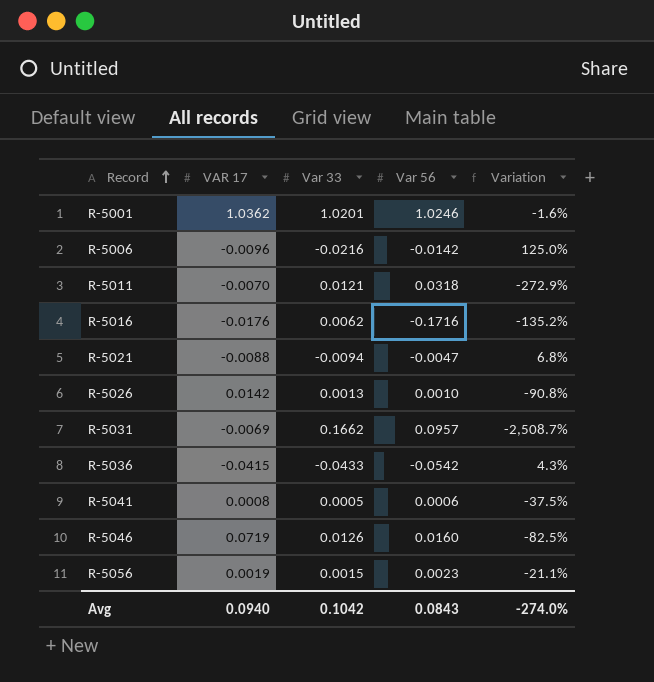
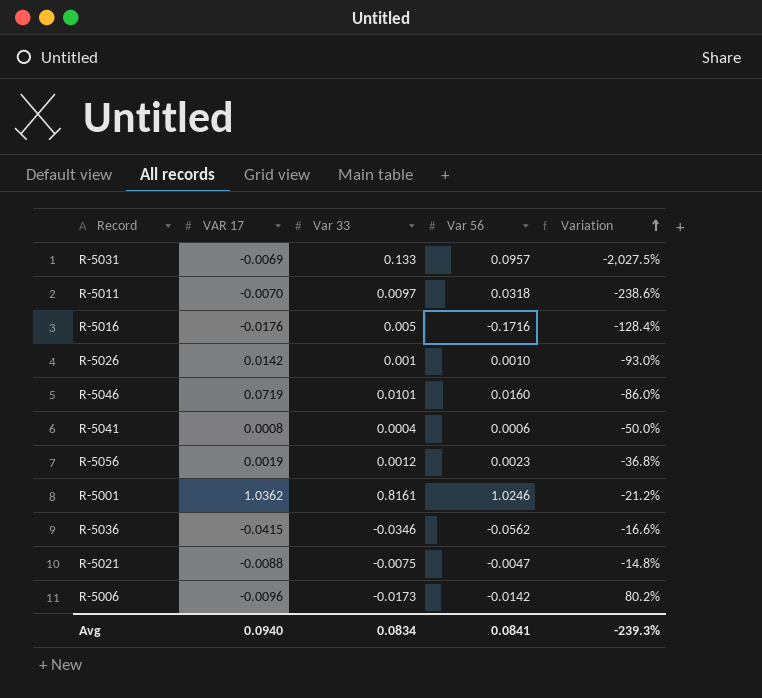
row order: Record ascending -> Variation ascending
R-5031 | Var 33: 0.1662 -> 0.133
R-5031 | Variation: -2,508.7% -> -2,027.5%
R-5011 | Var 33: 0.0121 -> 0.0097
R-5011 | Variation: -272.9% -> -238.6%
R-5016 | Var 33: 0.0062 -> 0.005
R-5016 | Variation: -135.2% -> -128.4%
R-5026 | Var 33: 0.0013 -> 0.001
R-5026 | Variation: -90.8% -> -93.0%
R-5046 | Var 33: 0.0126 -> 0.0101
R-5046 | Variation: -82.5% -> -86.0%
R-5041 | Var 33: 0.0005 -> 0.0004
R-5041 | Variation: -37.5% -> -50.0%
R-5056 | Var 33: 0.0015 -> 0.0012
R-5056 | Variation: -21.1% -> -36.8%
R-5001 | Var 33: 1.0201 -> 0.8161
R-5001 | Variation: -1.6% -> -21.2%
R-5036 | Var 33: -0.0433 -> -0.0346
R-5036 | Var 56: -0.0542 -> -0.0562
R-5036 | Variation: 4.3% -> -16.6%
R-5021 | Var 33: -0.0094 -> -0.0075
R-5021 | Variation: 6.8% -> -14.8%
R-5006 | Var 33: -0.0216 -> -0.0173
R-5006 | Variation: 125.0% -> 80.2%
Avg | Var 33: 0.1042 -> 0.0834
Avg | Var 56: 0.0843 -> 0.0841
Avg | Variation: -274.0% -> -239.3%

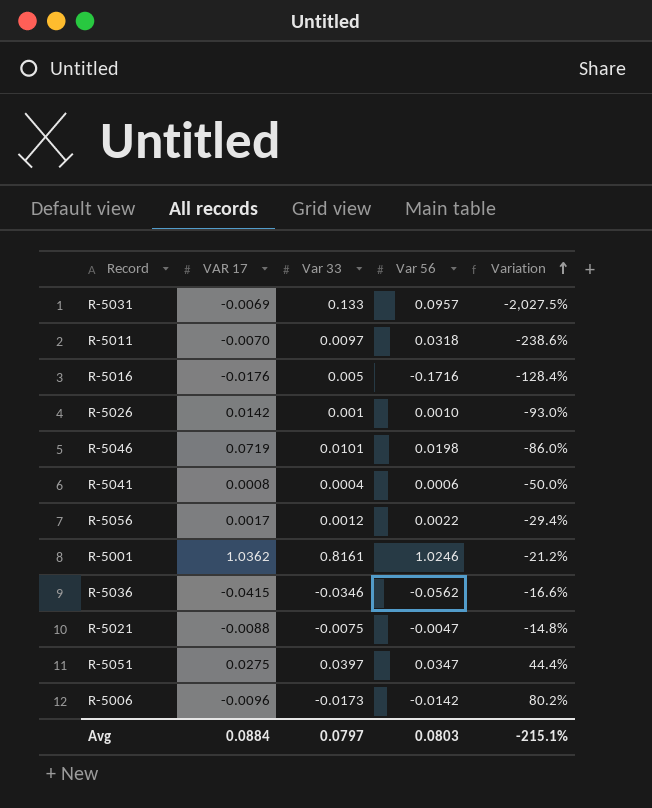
R-5046 | Var 56: 0.0160 -> 0.0198
R-5056 | VAR 17: 0.0019 -> 0.0017
R-5056 | Var 56: 0.0023 -> 0.0022
R-5056 | Variation: -36.8% -> -29.4%
row R-5051: none -> 0.0275 | 0.0397 | 0.0347 | 44.4%
Avg | VAR 17: 0.0940 -> 0.0884
Avg | Var 33: 0.0834 -> 0.0797
Avg | Var 56: 0.0841 -> 0.0803
Avg | Variation: -239.3% -> -215.1%

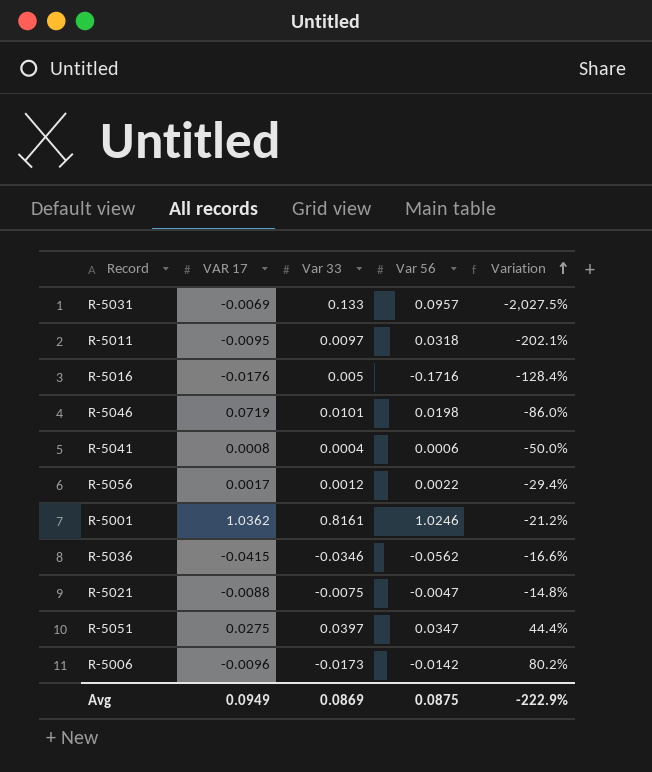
row R-5026: 0.0142 | 0.001 | 0.0010 | -93.0% -> none
R-5011 | VAR 17: -0.0070 -> -0.0095
R-5011 | Variation: -238.6% -> -202.1%
Avg | VAR 17: 0.0884 -> 0.0949
Avg | Var 33: 0.0797 -> 0.0869
Avg | Var 56: 0.0803 -> 0.0875
Avg | Variation: -215.1% -> -222.9%

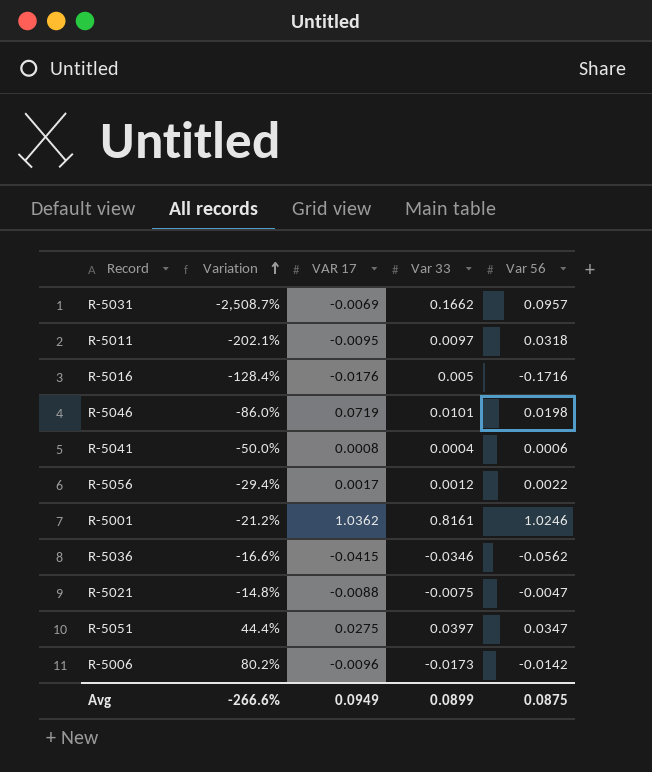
column Variation | position: 5 -> 2
R-5031 | Variation: -2,027.5% -> -2,508.7%
R-5031 | Var 33: 0.133 -> 0.1662
Avg | Variation: -222.9% -> -266.6%
Avg | Var 33: 0.0869 -> 0.0899

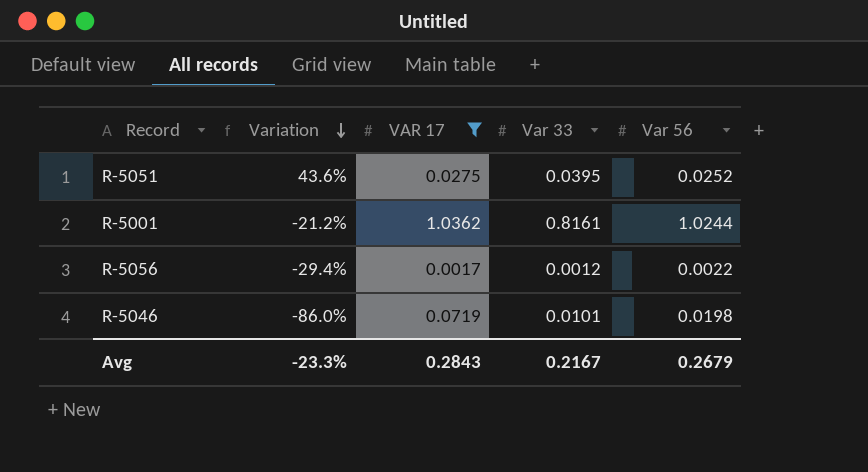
filter: none -> VAR 17 >= 0.0017
row order: Variation ascending -> Variation descending
R-5051 | Variation: 44.4% -> 43.6%
R-5051 | Var 33: 0.0397 -> 0.0395
R-5051 | Var 56: 0.0347 -> 0.0252
R-5001 | Var 56: 1.0246 -> 1.0244
Avg | Variation: -266.6% -> -23.3%
Avg | VAR 17: 0.0949 -> 0.2843
Avg | Var 33: 0.0899 -> 0.2167
Avg | Var 56: 0.0875 -> 0.2679

